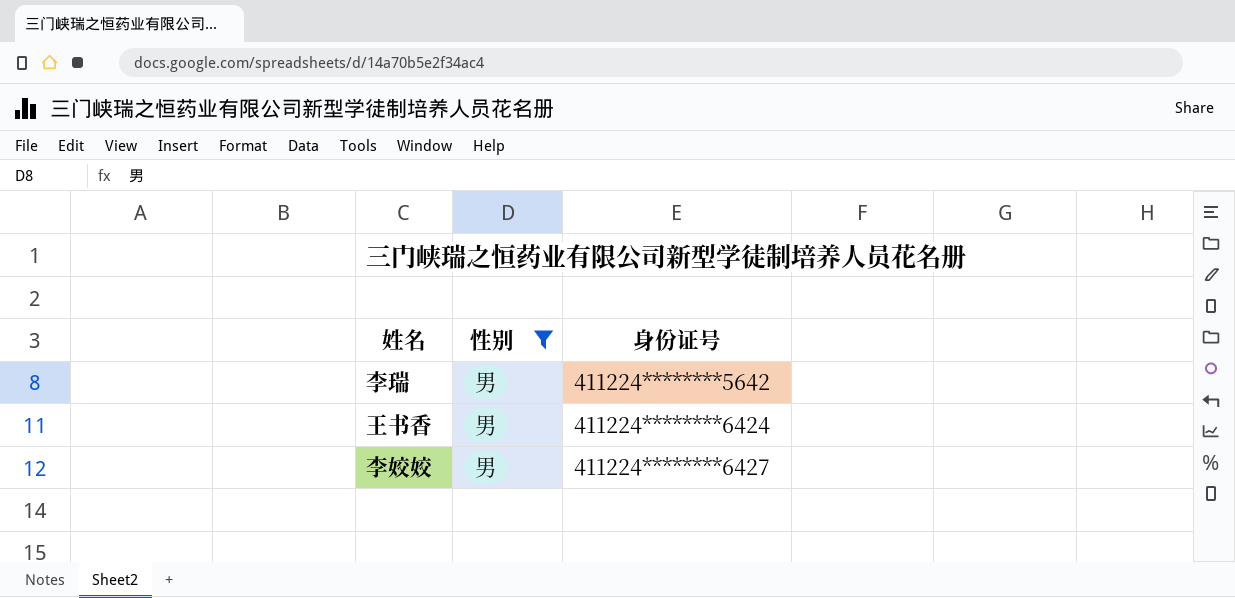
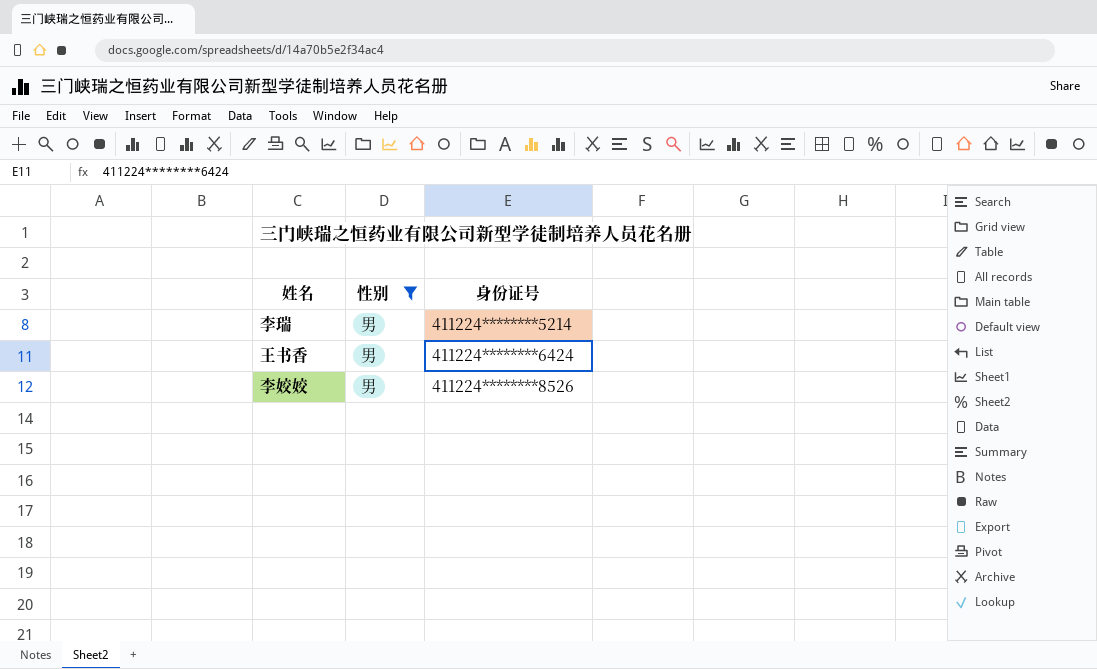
李瑞 | 身份证号: 411224********5642 -> 411224********5214
李姣姣 | 身份证号: 411224********6427 -> 411224********8526

